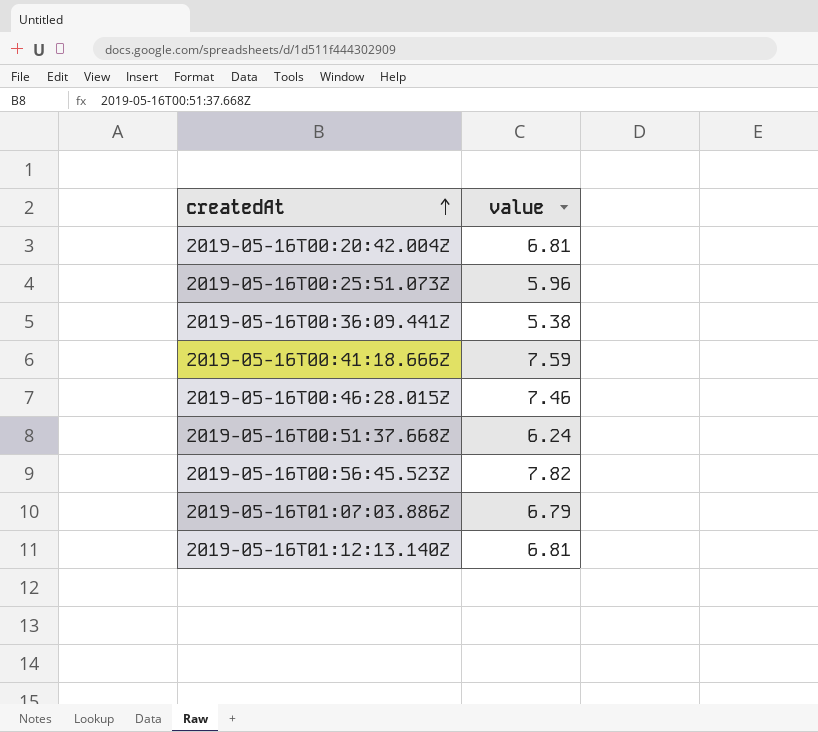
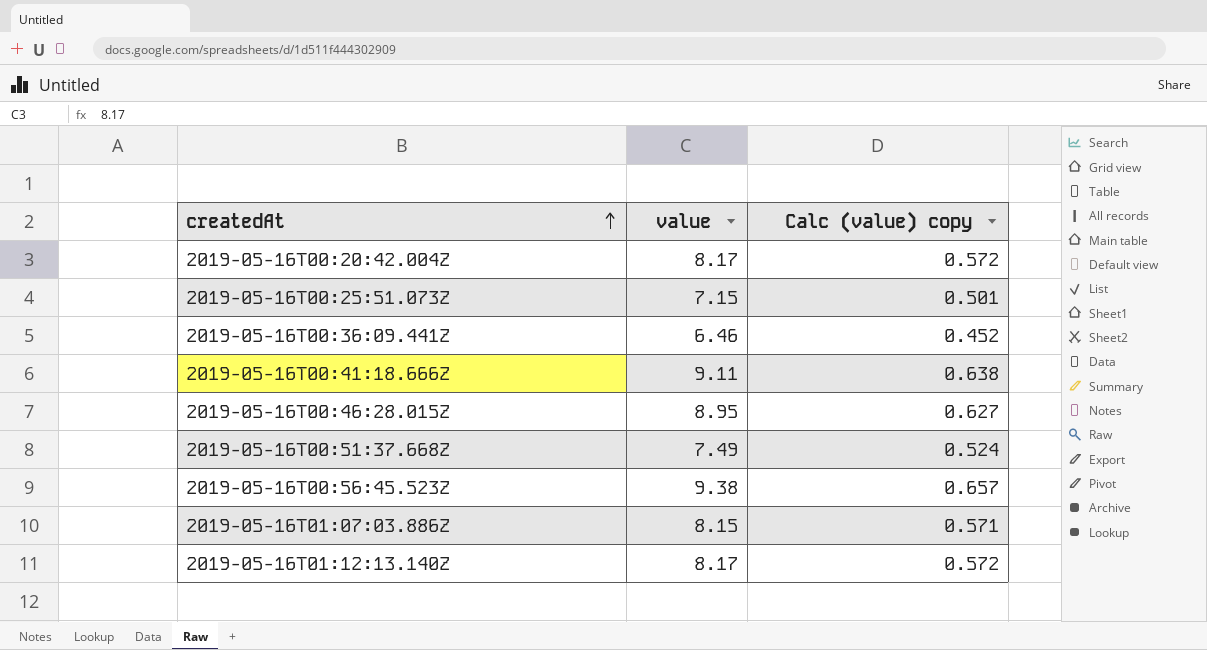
column Calc (value) copy | formula: none -> [value] * 0.07
2019-05-16T00:20:42.004Z | value: 6.81 -> 8.17
2019-05-16T00:25:51.073Z | value: 5.96 -> 7.15
2019-05-16T00:36:09.441Z | value: 5.38 -> 6.46
2019-05-16T00:41:18.666Z | value: 7.59 -> 9.11
2019-05-16T00:46:28.015Z | value: 7.46 -> 8.95
2019-05-16T00:51:37.668Z | value: 6.24 -> 7.49
2019-05-16T00:56:45.523Z | value: 7.82 -> 9.38
2019-05-16T01:07:03.886Z | value: 6.79 -> 8.15
2019-05-16T01:12:13.140Z | value: 6.81 -> 8.17

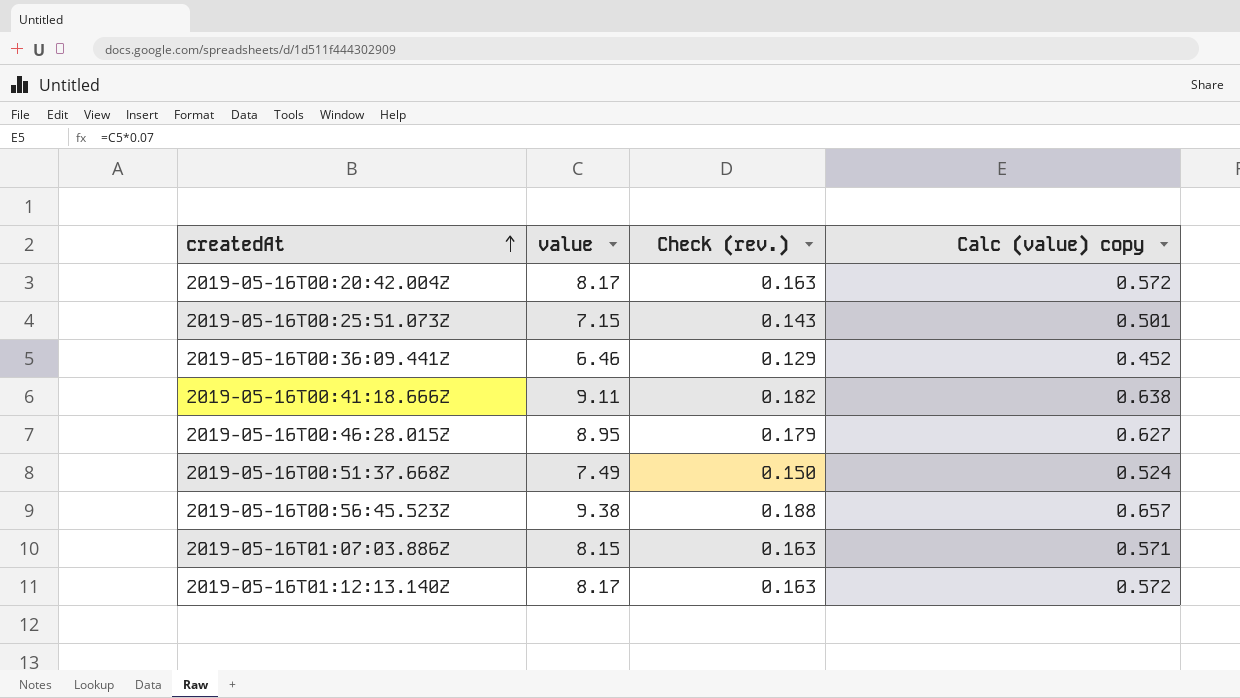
column Check (rev.) | formula: none -> [value] * 0.02

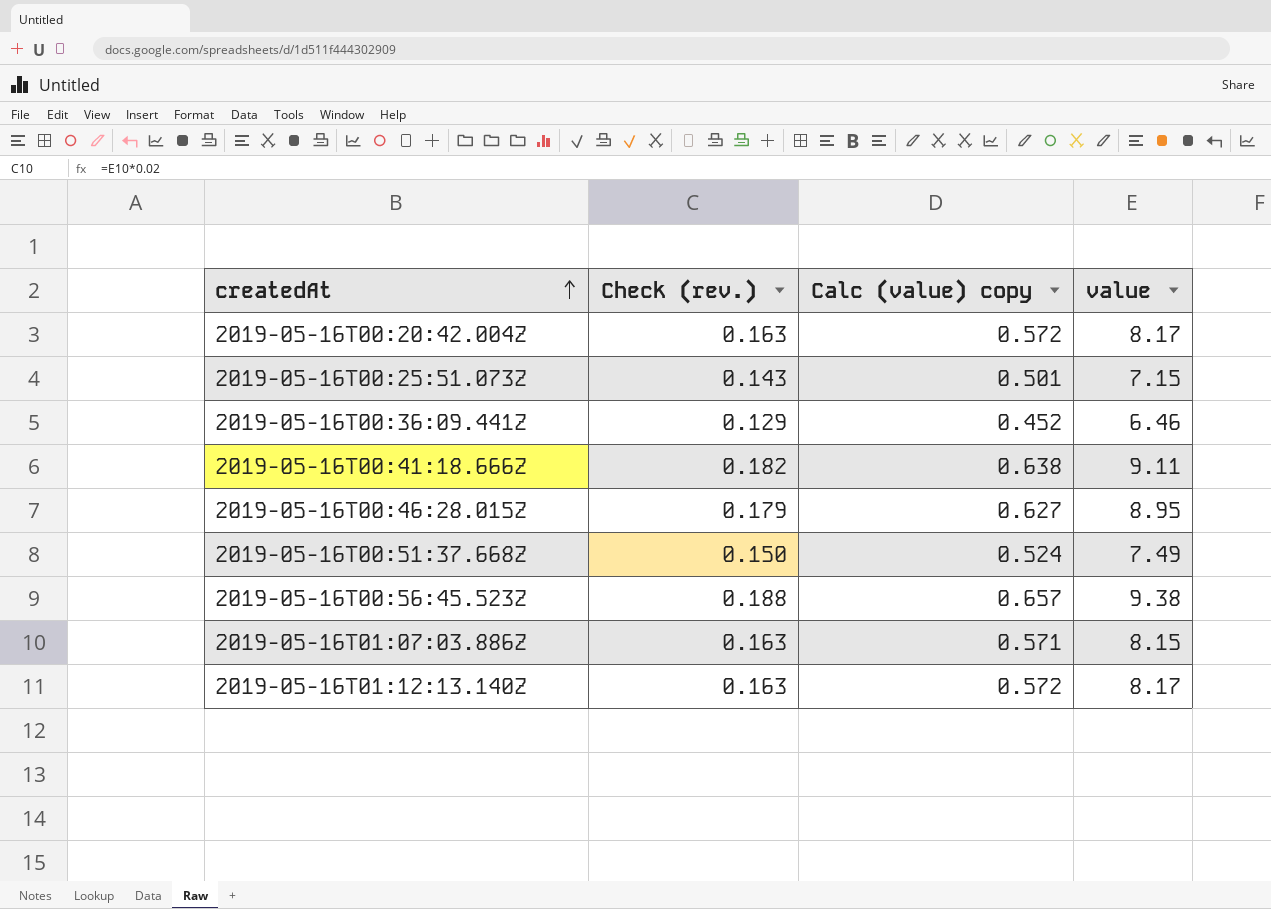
column value | position: 2 -> 4

